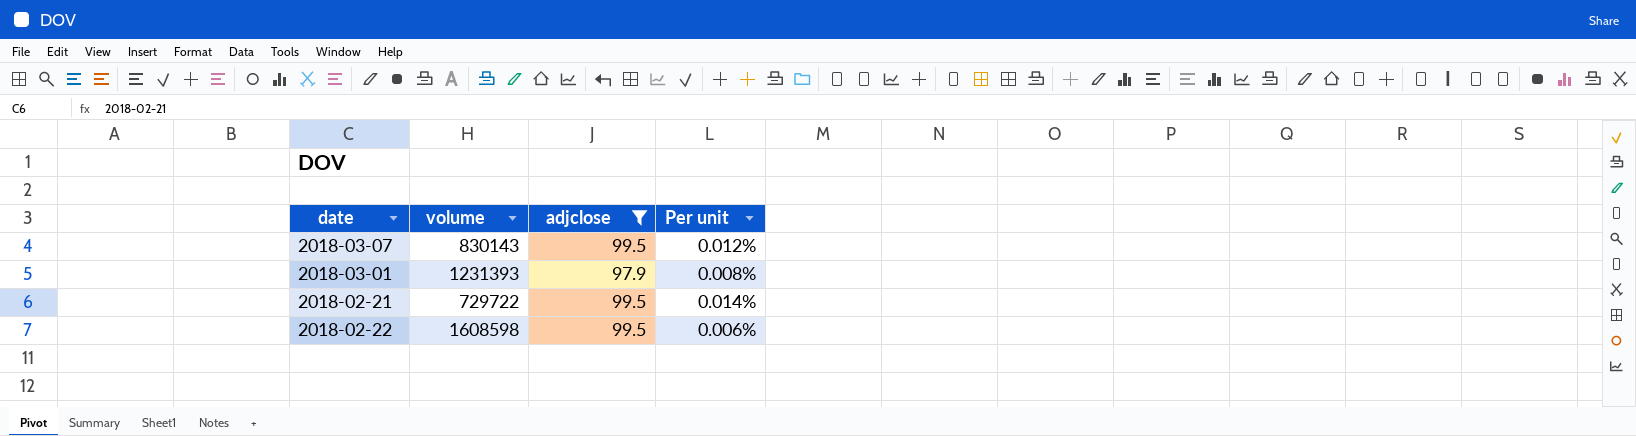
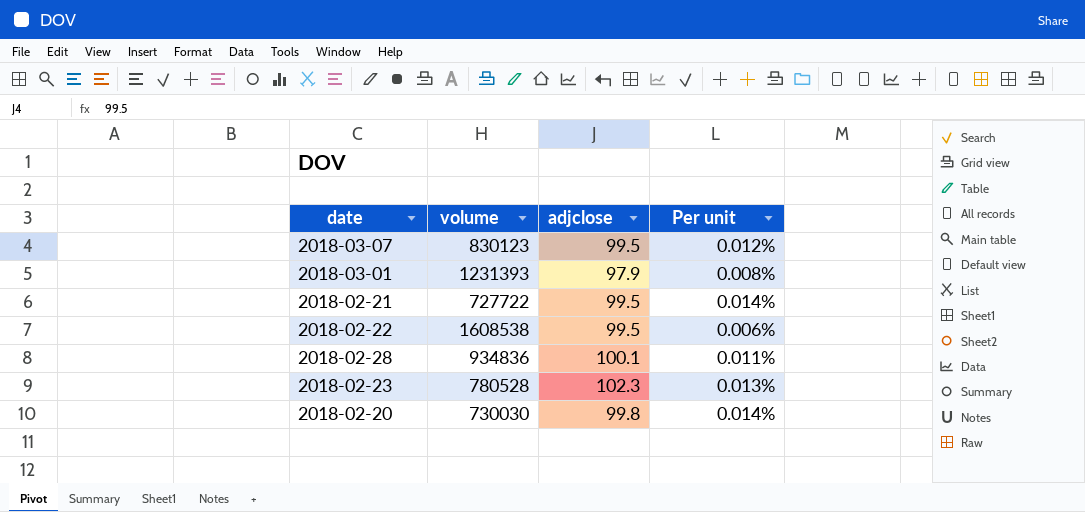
filter: adjclose <= 99.5 -> none
2018-03-07 | volume: 830143 -> 830123
2018-02-21 | volume: 729722 -> 727722
2018-02-22 | volume: 1608598 -> 1608538

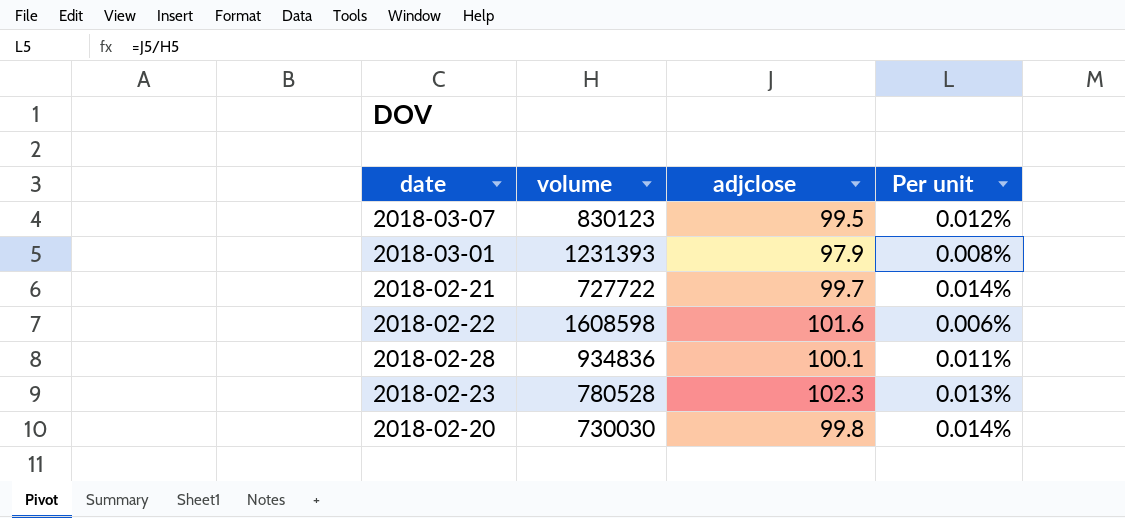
2018-02-21 | adjclose: 99.5 -> 99.7
2018-02-22 | volume: 1608538 -> 1608598
2018-02-22 | adjclose: 99.5 -> 101.6

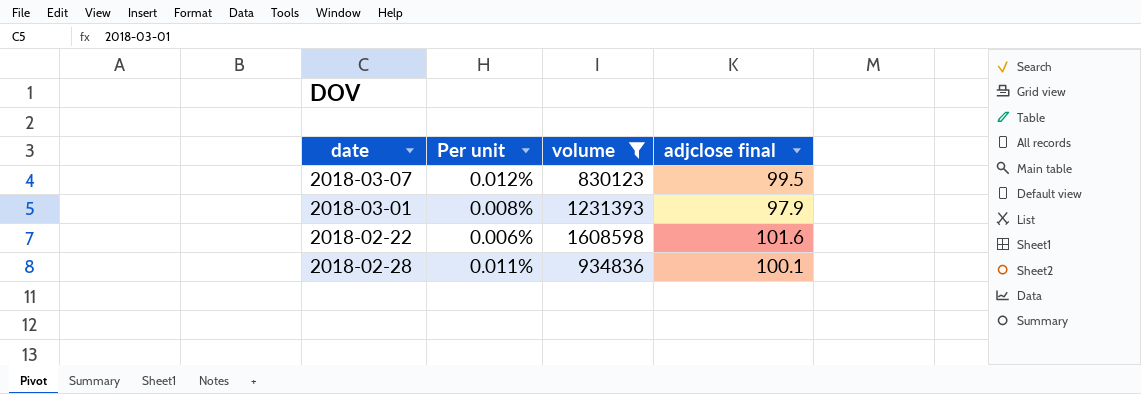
filter: none -> volume >= 830123
column Per unit | position: 4 -> 2
column name: adjclose -> adjclose final

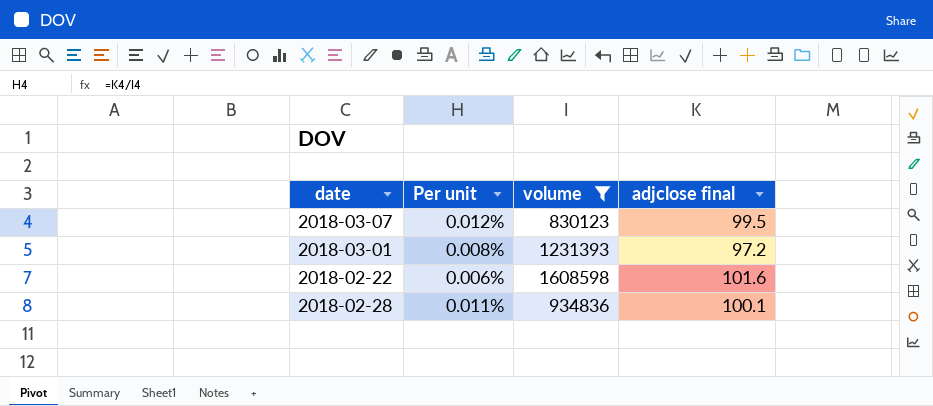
2018-03-01 | adjclose final: 97.9 -> 97.2

